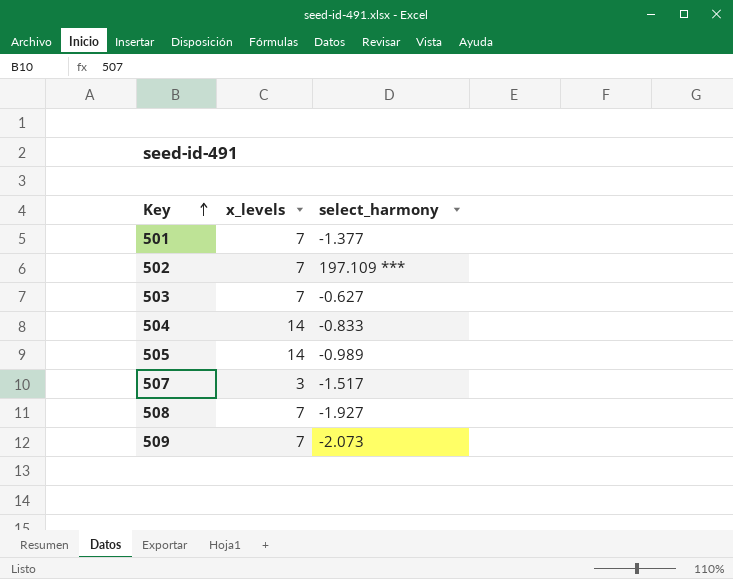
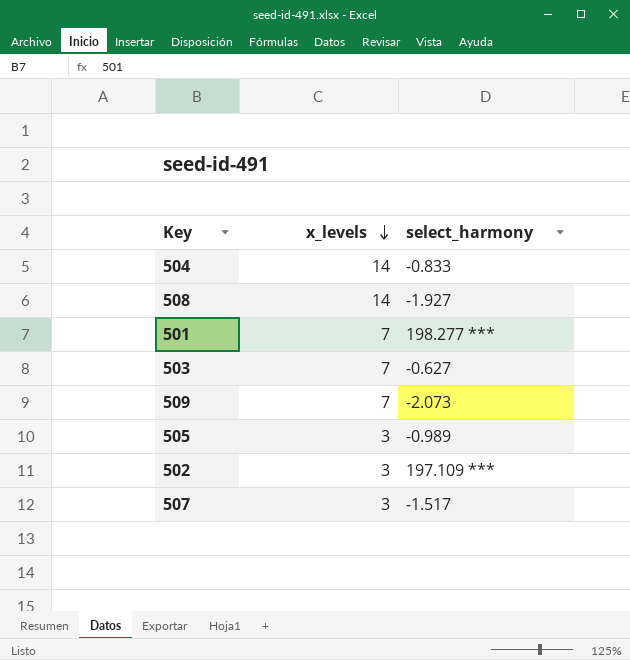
row order: Key ascending -> x_levels descending
508 | x_levels: 7 -> 14
501 | select_harmony: -1.377 -> 198.277 ***
505 | x_levels: 14 -> 3
502 | x_levels: 7 -> 3

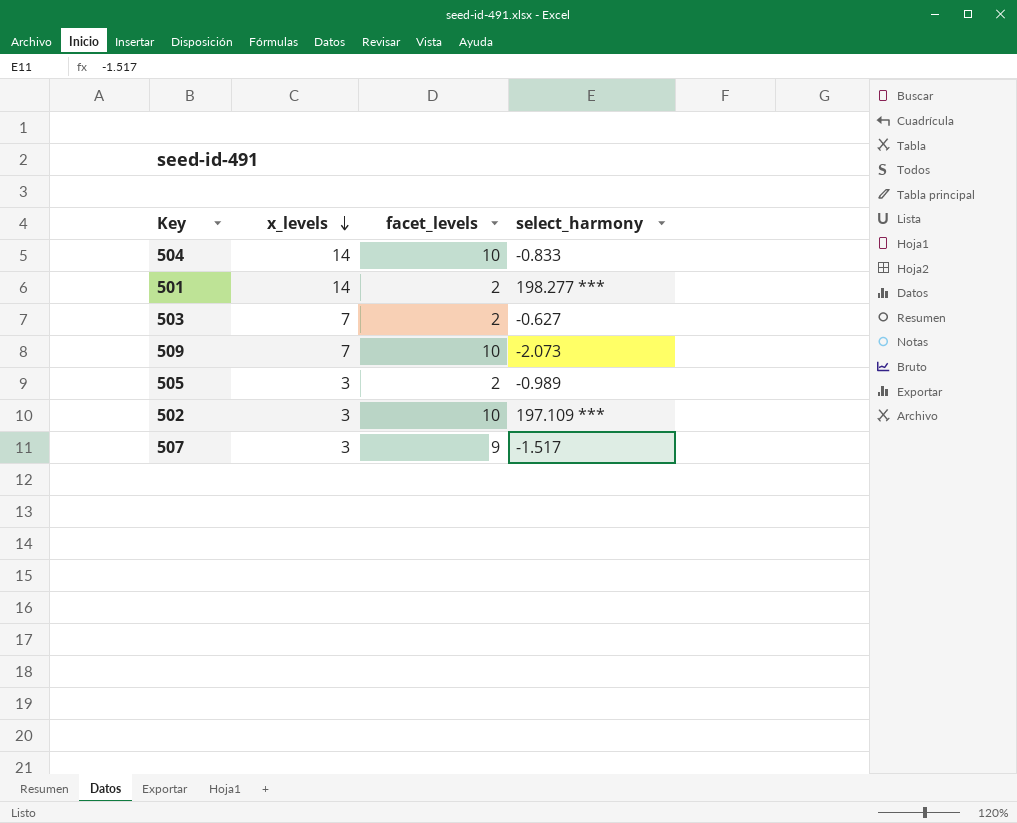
column facet_levels | position: none -> 3
row 508: 14 | -1.927 -> none
501 | x_levels: 7 -> 14

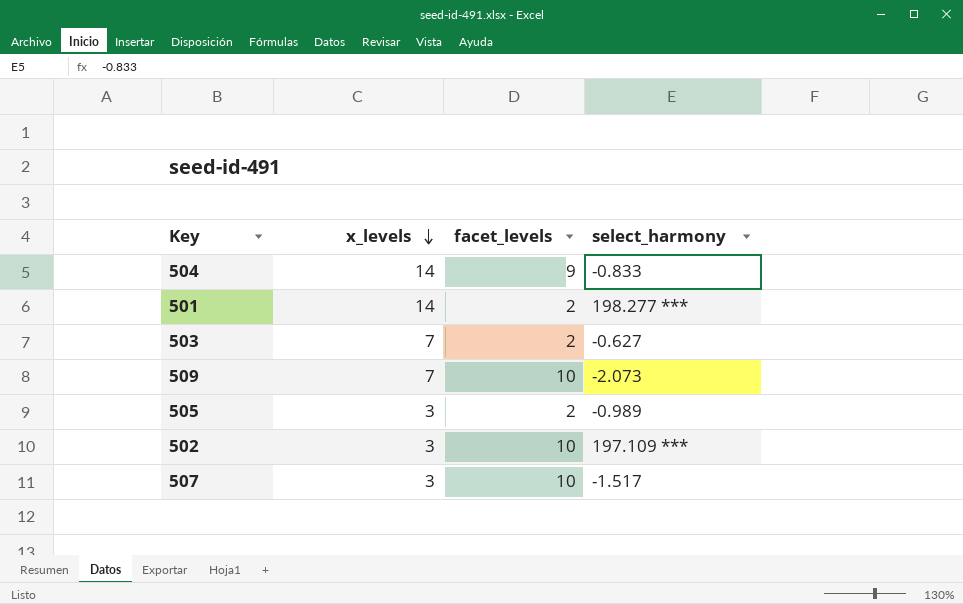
504 | facet_levels: 10 -> 9
507 | facet_levels: 9 -> 10

